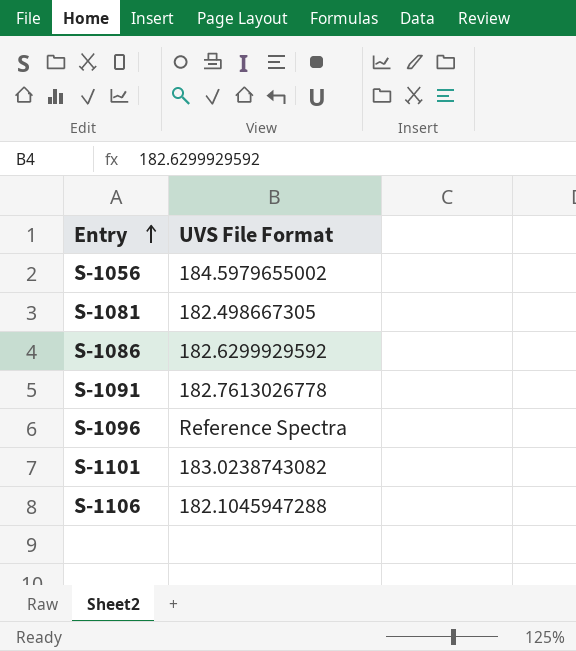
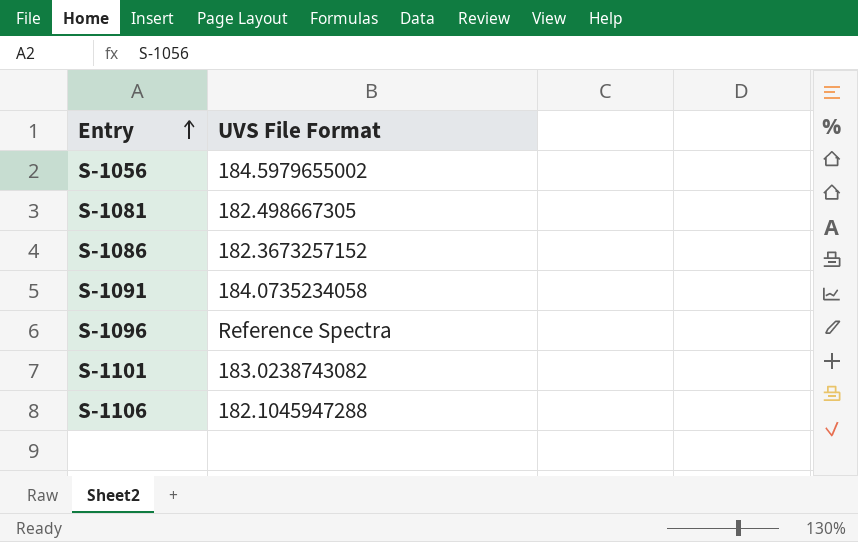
S-1086 | UVS File Format: 182.6299929592 -> 182.3673257152
S-1091 | UVS File Format: 182.7613026778 -> 184.0735234058

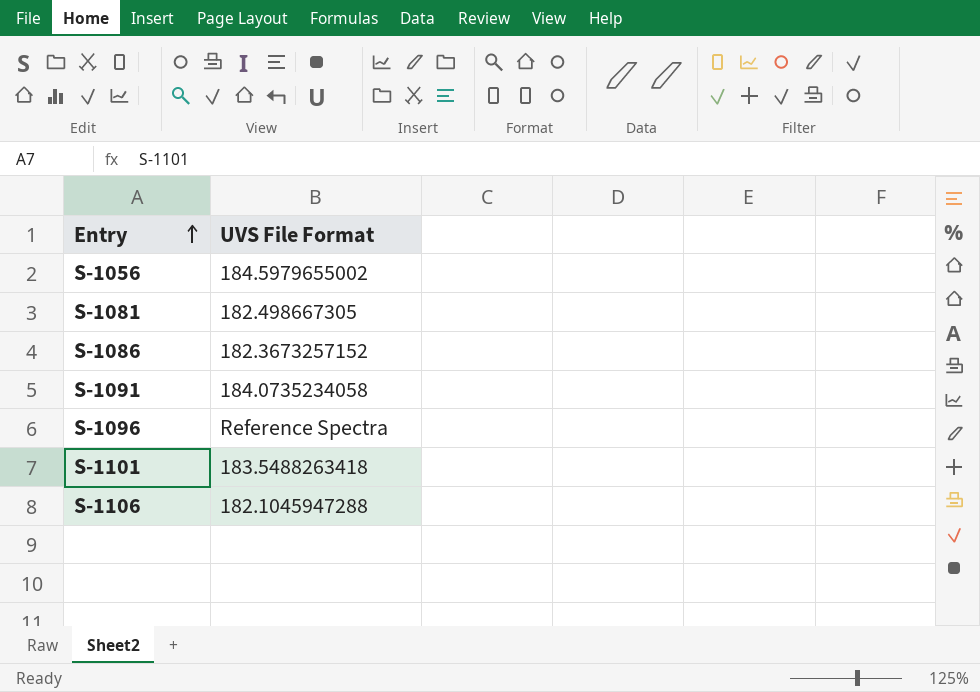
S-1101 | UVS File Format: 183.0238743082 -> 183.5488263418

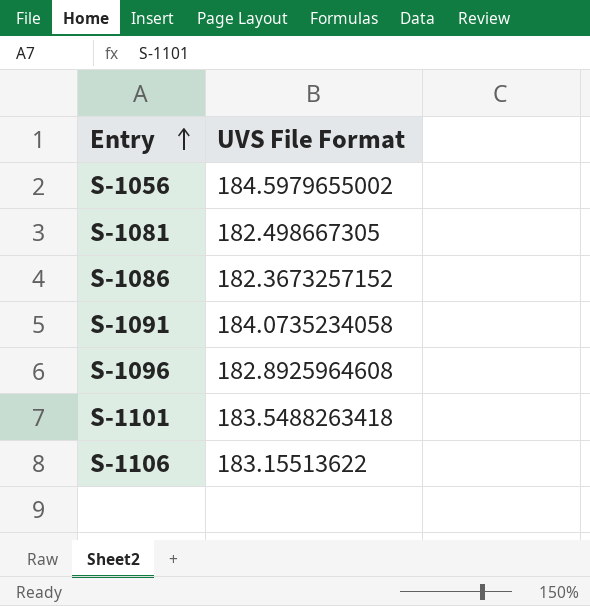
S-1096 | UVS File Format: Reference Spectra -> 182.8925964608
S-1106 | UVS File Format: 182.1045947288 -> 183.15513622

